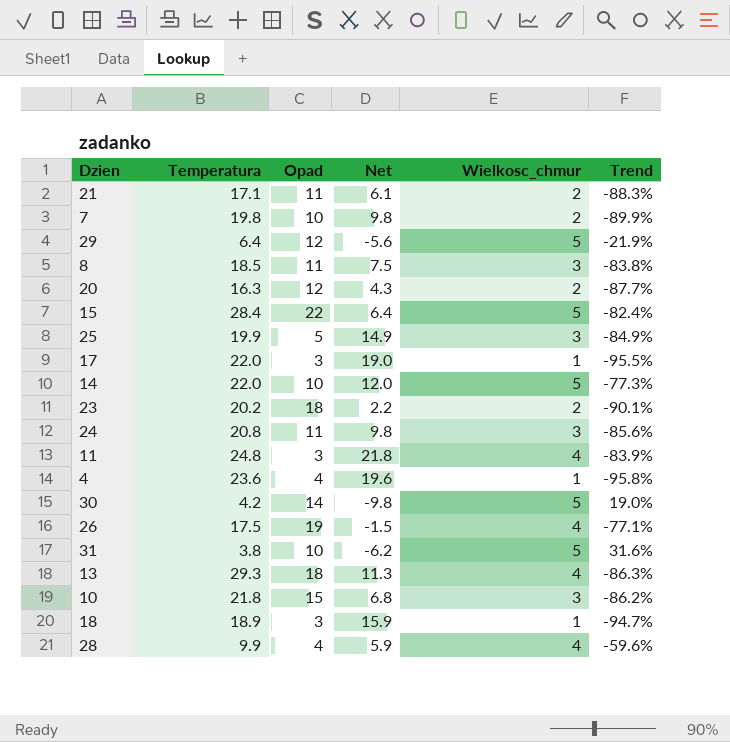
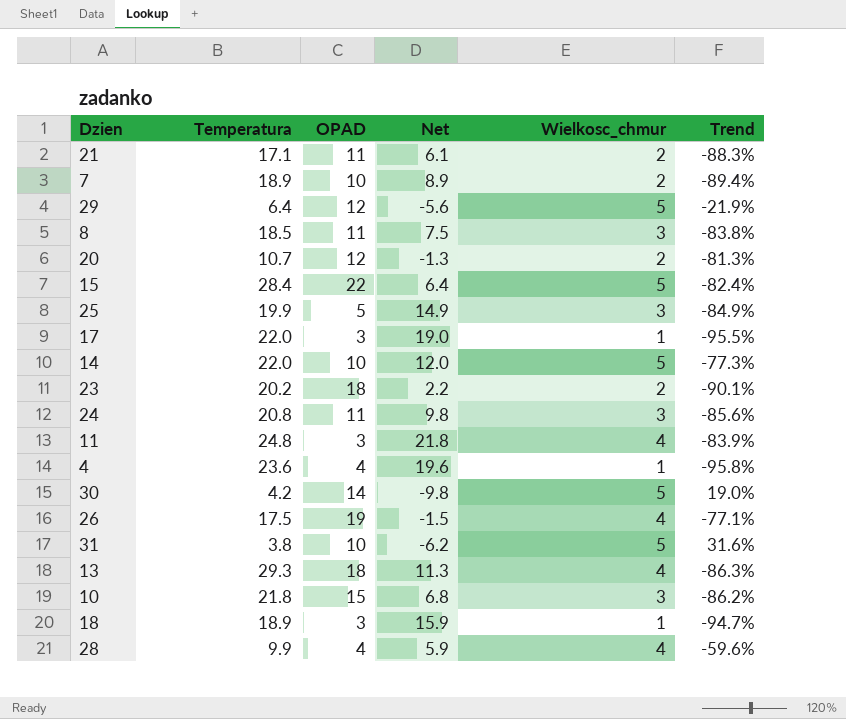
column name: Opad -> OPAD
7 | Temperatura: 19.8 -> 18.9
7 | Net: 9.8 -> 8.9
7 | Trend: -89.9% -> -89.4%
20 | Temperatura: 16.3 -> 10.7
20 | Net: 4.3 -> -1.3
20 | Trend: -87.7% -> -81.3%

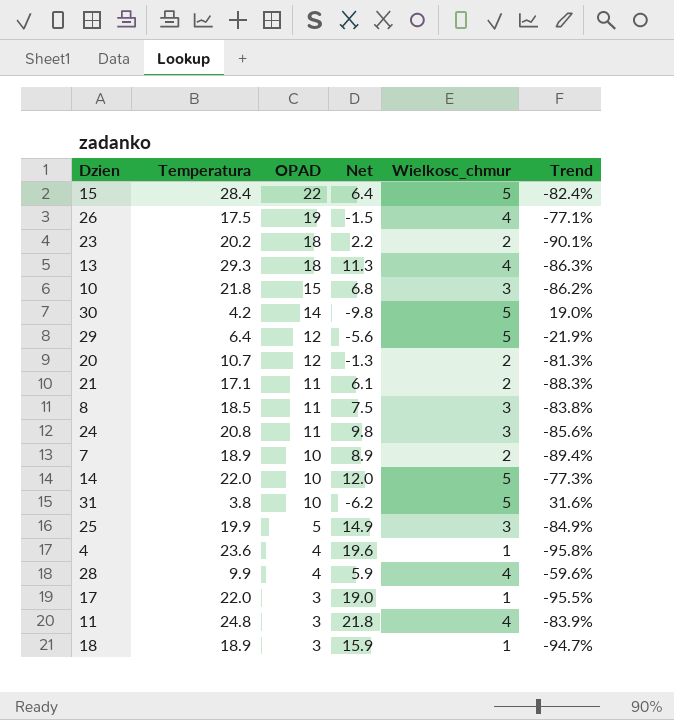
row order: none -> OPAD descending

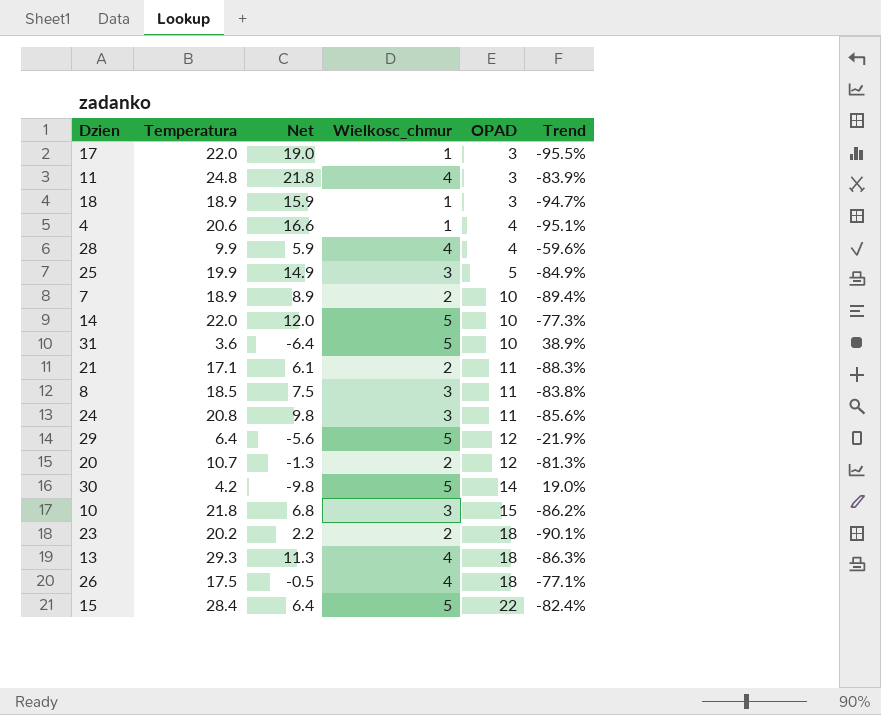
row order: OPAD descending -> OPAD ascending
column OPAD | position: 3 -> 5
4 | Temperatura: 23.6 -> 20.6
4 | Net: 19.6 -> 16.6
4 | Trend: -95.8% -> -95.1%
31 | Temperatura: 3.8 -> 3.6
31 | Net: -6.2 -> -6.4
31 | Trend: 31.6% -> 38.9%
26 | Net: -1.5 -> -0.5
26 | OPAD: 19 -> 18

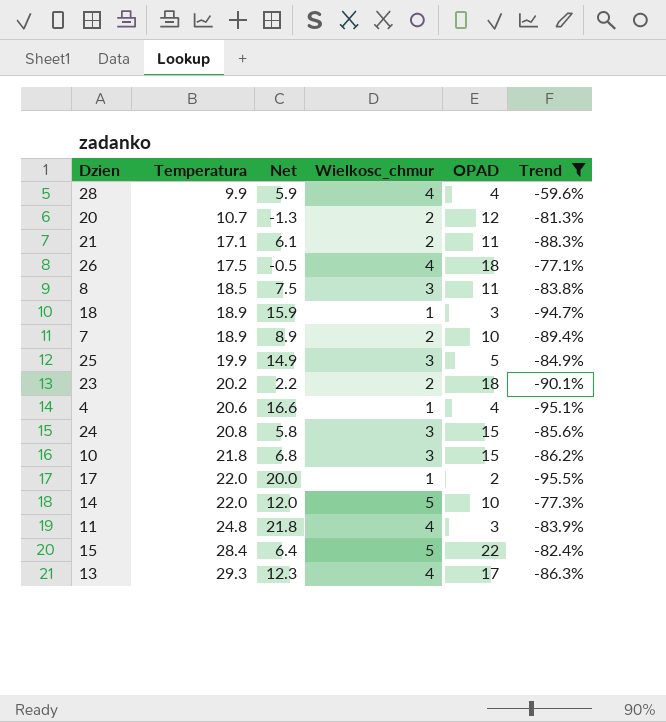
filter: none -> Trend <= -59.6%
row order: OPAD ascending -> Temperatura ascending
24 | Net: 9.8 -> 5.8
24 | OPAD: 11 -> 15
17 | Net: 19.0 -> 20.0
17 | OPAD: 3 -> 2
13 | Net: 11.3 -> 12.3
13 | OPAD: 18 -> 17

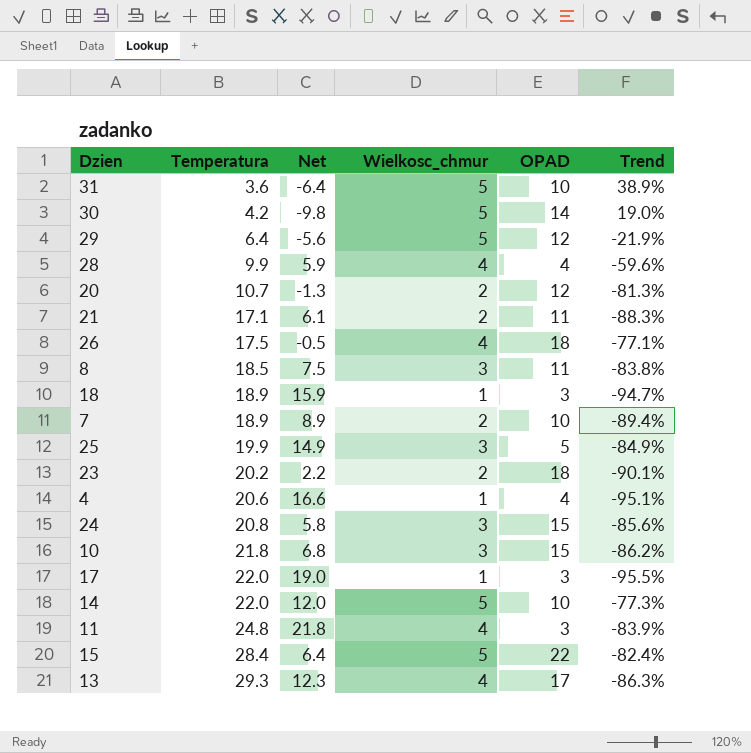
filter: Trend <= -59.6% -> none
17 | Net: 20.0 -> 19.0
17 | OPAD: 2 -> 3

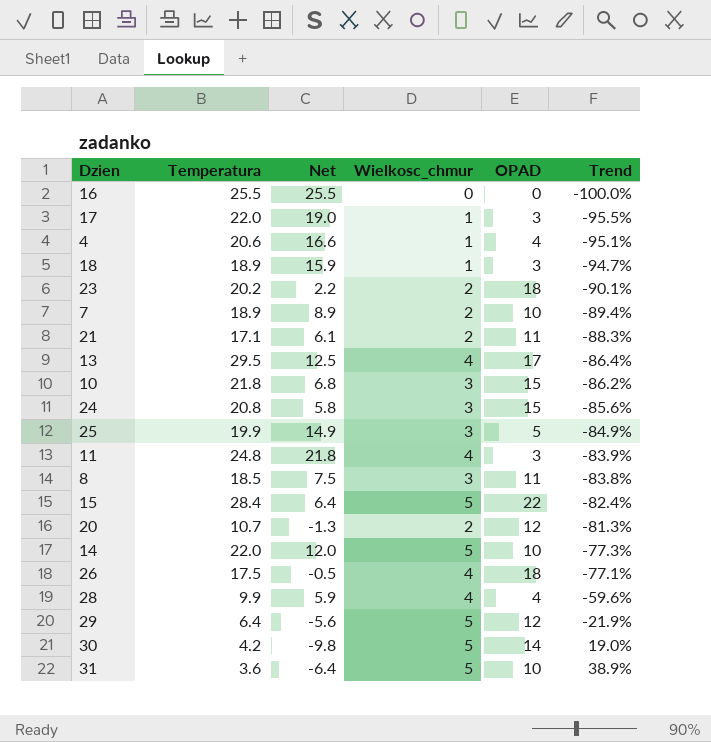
row order: Temperatura ascending -> Trend ascending
row 16: none -> 25.5 | 25.5 | 0 | 0 | -100.0%
13 | Temperatura: 29.3 -> 29.5
13 | Net: 12.3 -> 12.5
13 | Trend: -86.3% -> -86.4%

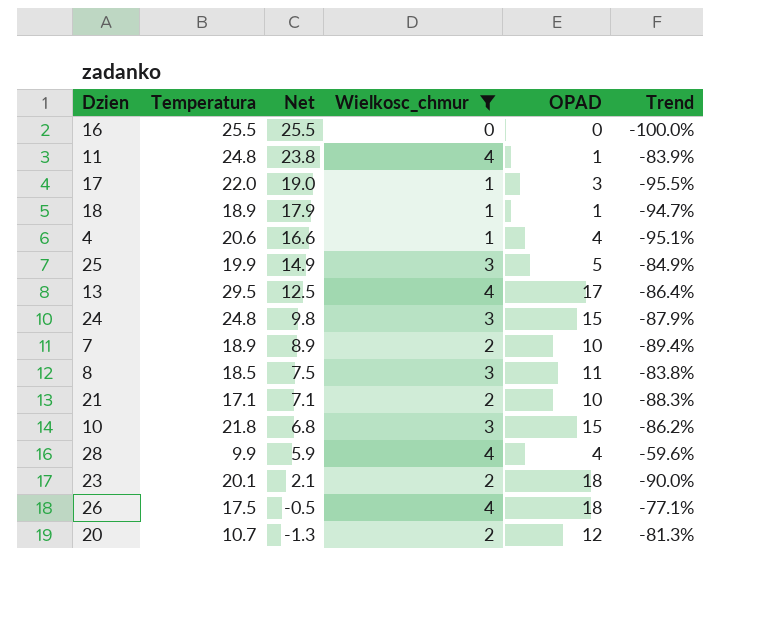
filter: none -> Wielkosc_chmur != 5
row order: Trend ascending -> Net descending
11 | Net: 21.8 -> 23.8
11 | OPAD: 3 -> 1
18 | Net: 15.9 -> 17.9
18 | OPAD: 3 -> 1
24 | Temperatura: 20.8 -> 24.8
24 | Net: 5.8 -> 9.8
24 | Trend: -85.6% -> -87.9%
21 | Net: 6.1 -> 7.1
21 | OPAD: 11 -> 10
23 | Temperatura: 20.2 -> 20.1
23 | Net: 2.2 -> 2.1
23 | Trend: -90.1% -> -90.0%

